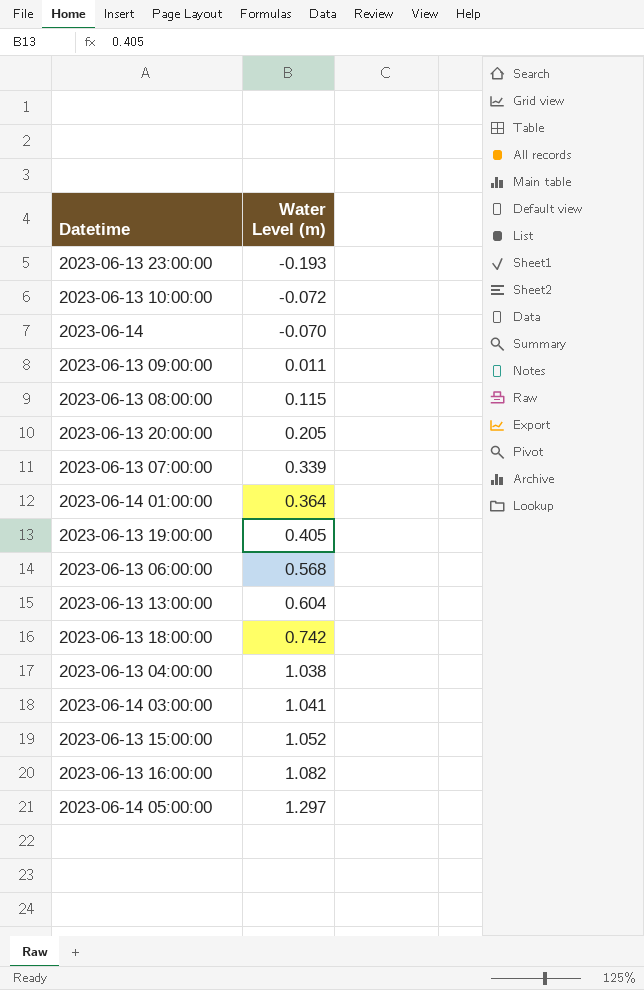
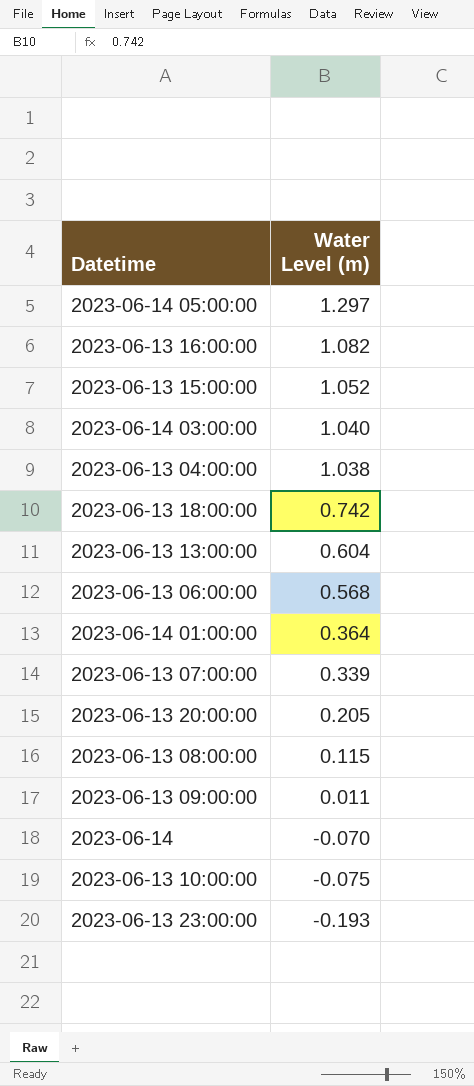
row order: Water Level (m) ascending -> Water Level (m) descending
row 2023-06-13 19:00:00: 0.405 -> none
2023-06-14 03:00:00 | Water Level (m): 1.041 -> 1.040
2023-06-13 10:00:00 | Water Level (m): -0.072 -> -0.075

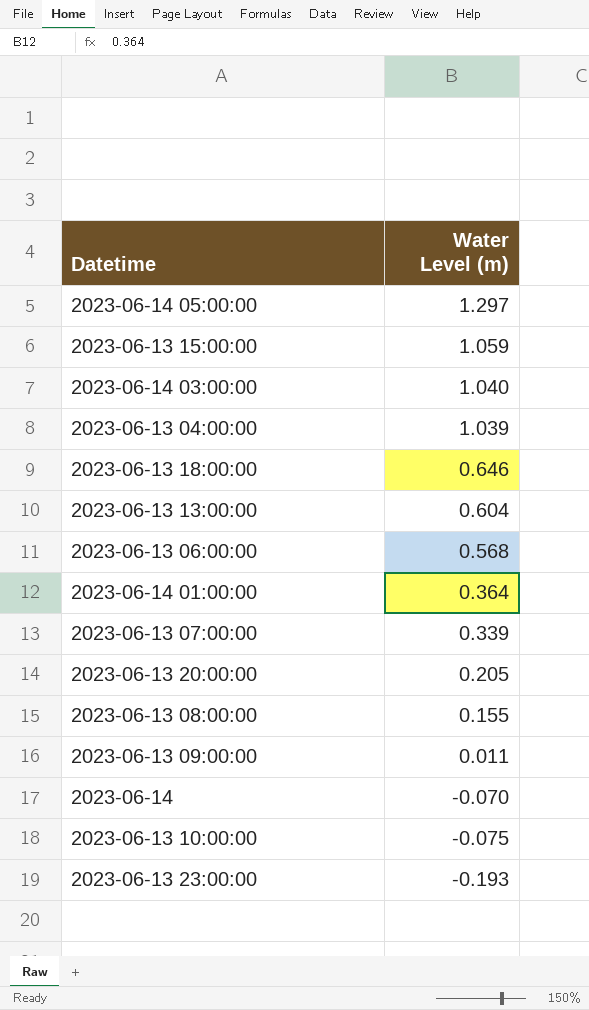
row 2023-06-13 16:00:00: 1.082 -> none
2023-06-13 15:00:00 | Water Level (m): 1.052 -> 1.059
2023-06-13 04:00:00 | Water Level (m): 1.038 -> 1.039
2023-06-13 18:00:00 | Water Level (m): 0.742 -> 0.646
2023-06-13 08:00:00 | Water Level (m): 0.115 -> 0.155

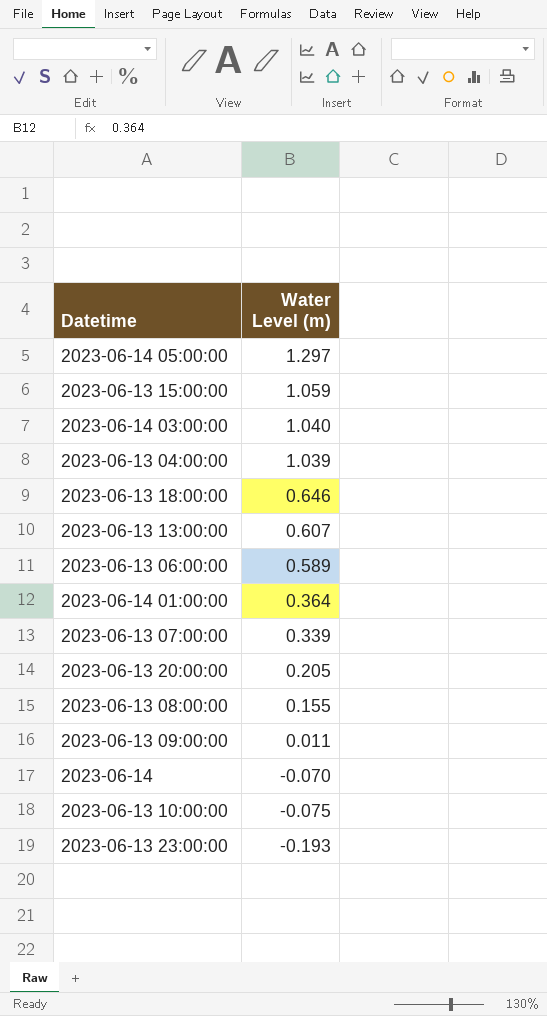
2023-06-13 13:00:00 | Water Level (m): 0.604 -> 0.607
2023-06-13 06:00:00 | Water Level (m): 0.568 -> 0.589

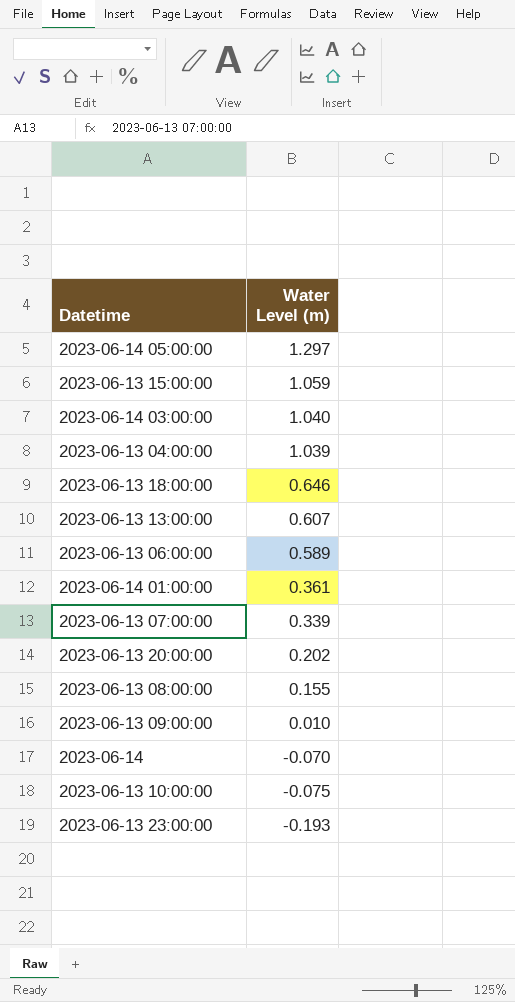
2023-06-14 01:00:00 | Water Level (m): 0.364 -> 0.361
2023-06-13 20:00:00 | Water Level (m): 0.205 -> 0.202
2023-06-13 09:00:00 | Water Level (m): 0.011 -> 0.010

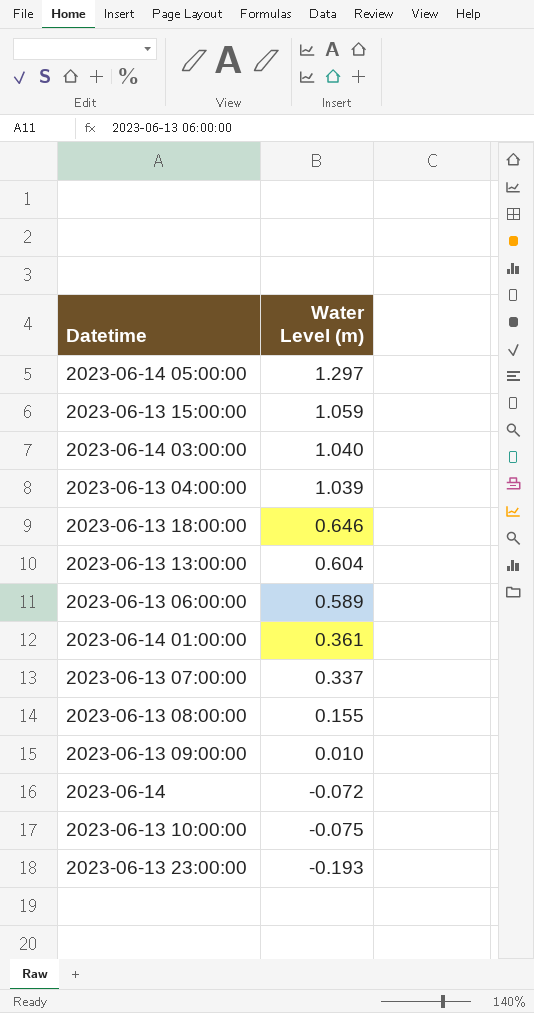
row 2023-06-13 20:00:00: 0.202 -> none
2023-06-13 13:00:00 | Water Level (m): 0.607 -> 0.604
2023-06-13 07:00:00 | Water Level (m): 0.339 -> 0.337
2023-06-14 | Water Level (m): -0.070 -> -0.072

